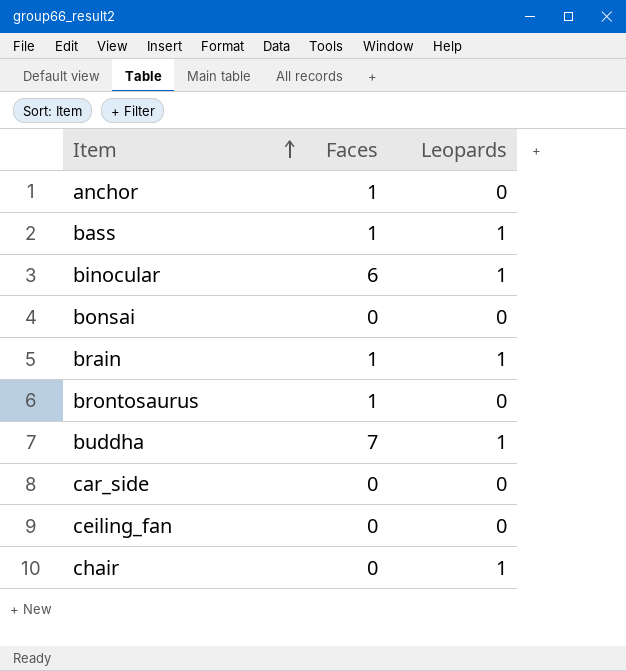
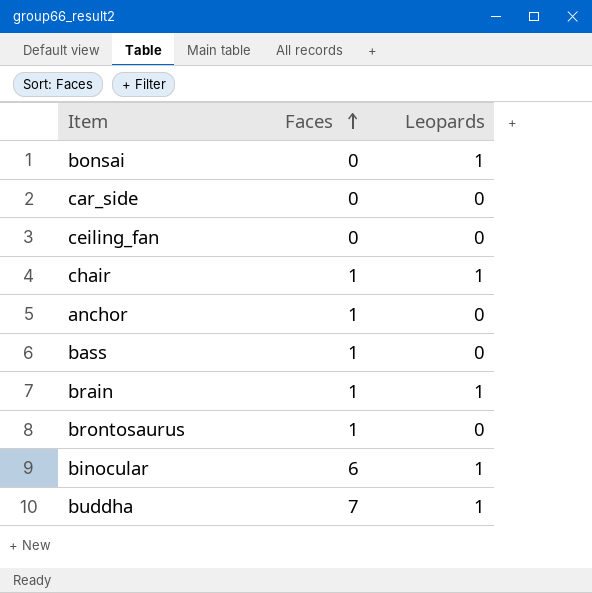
row order: Item ascending -> Faces ascending
bonsai | Leopards: 0 -> 1
chair | Faces: 0 -> 1
bass | Leopards: 1 -> 0

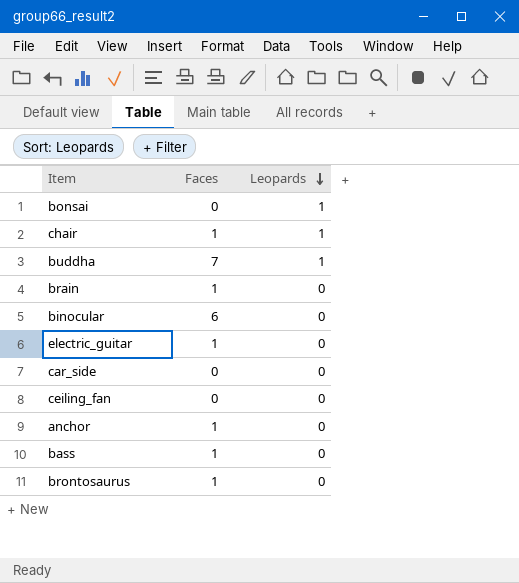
row order: Faces ascending -> Leopards descending
brain | Leopards: 1 -> 0
binocular | Leopards: 1 -> 0
row electric_guitar: none -> 1 | 0

